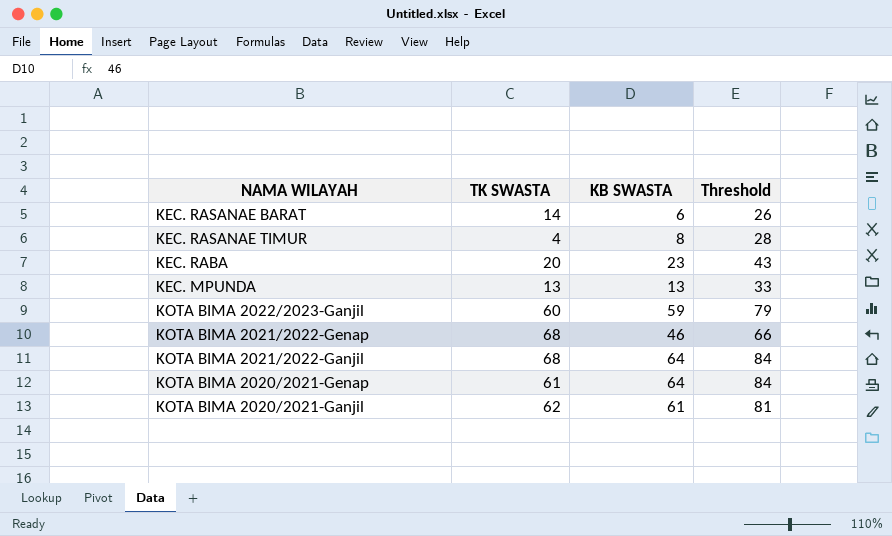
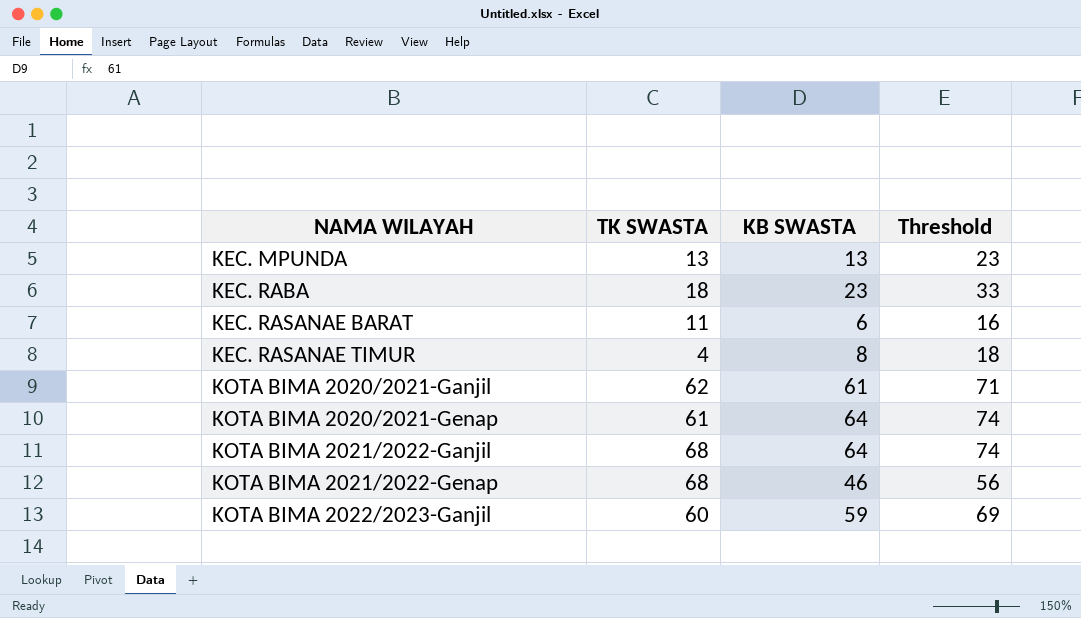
row order: none -> NAMA WILAYAH ascending
column Threshold | formula: [KB SWASTA] + 20 -> [KB SWASTA] + 10
KEC. RABA | TK SWASTA: 20 -> 18
KEC. RASANAE BARAT | TK SWASTA: 14 -> 11

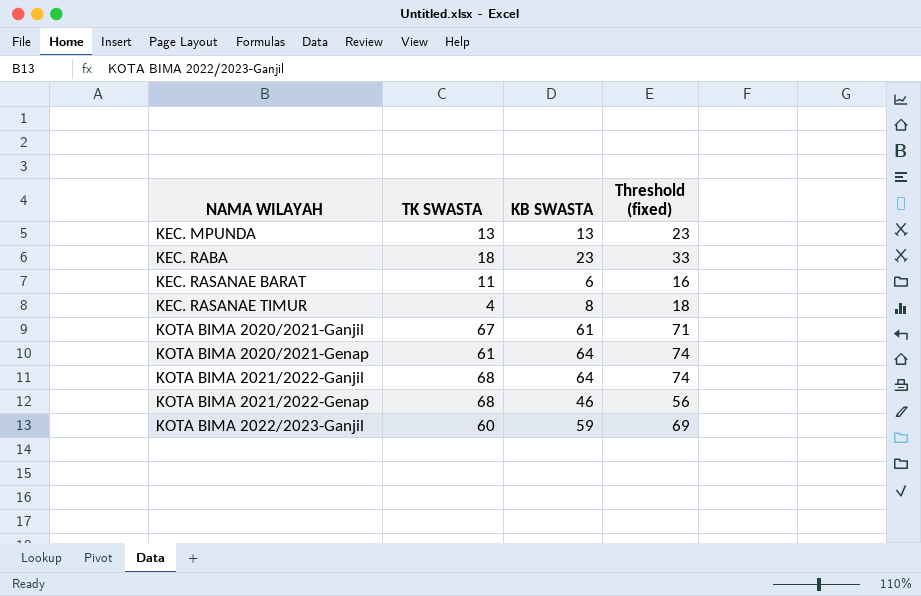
column name: Threshold -> Threshold (fixed)
KOTA BIMA 2020/2021-Ganjil | TK SWASTA: 62 -> 67

